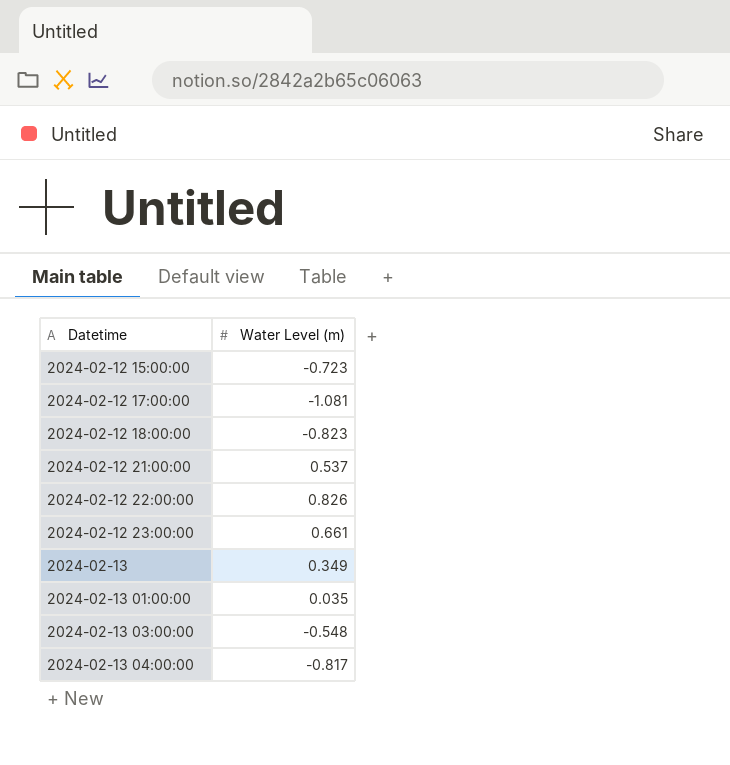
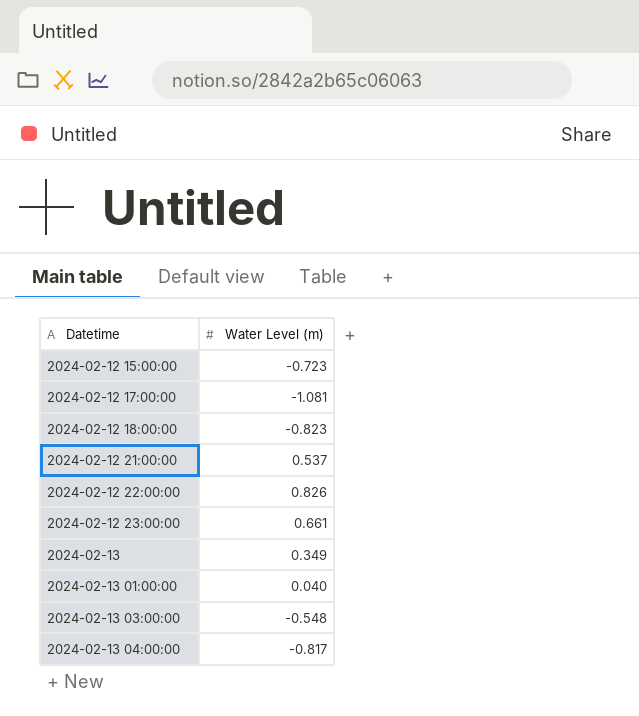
2024-02-13 01:00:00 | Water Level (m): 0.035 -> 0.040

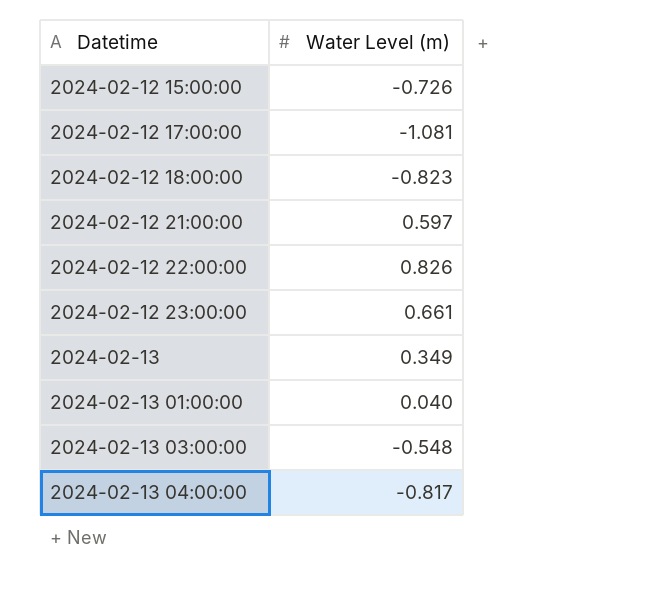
2024-02-12 15:00:00 | Water Level (m): -0.723 -> -0.726
2024-02-12 21:00:00 | Water Level (m): 0.537 -> 0.597

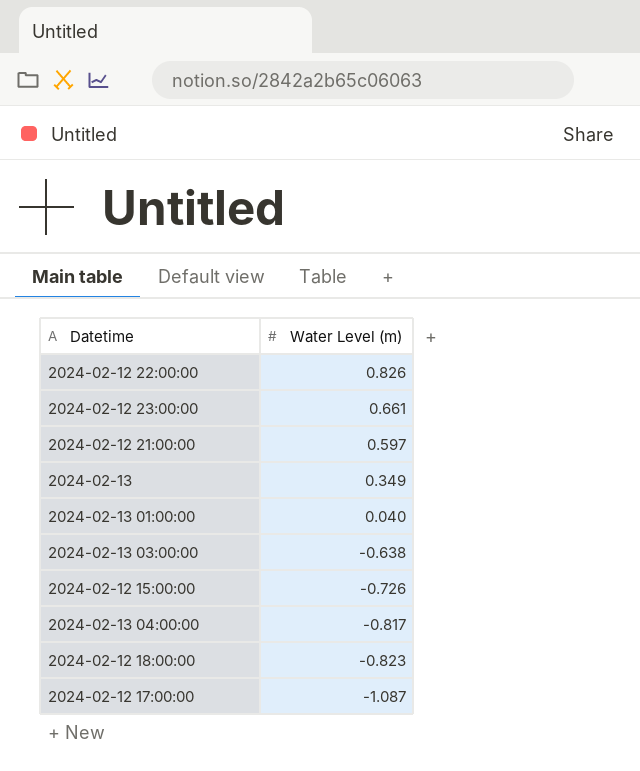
row order: Datetime ascending -> Water Level (m) descending
2024-02-13 03:00:00 | Water Level (m): -0.548 -> -0.638
2024-02-12 17:00:00 | Water Level (m): -1.081 -> -1.087

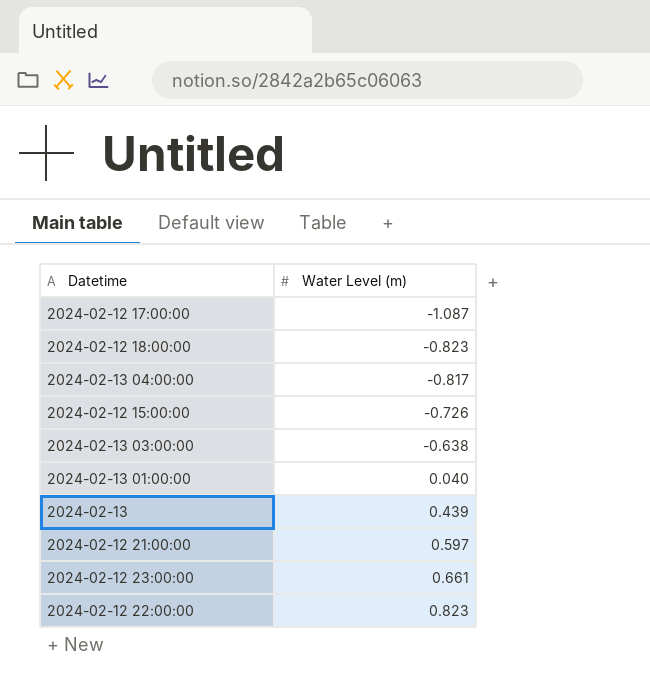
row order: Water Level (m) descending -> Water Level (m) ascending
2024-02-13 | Water Level (m): 0.349 -> 0.439
2024-02-12 22:00:00 | Water Level (m): 0.826 -> 0.823

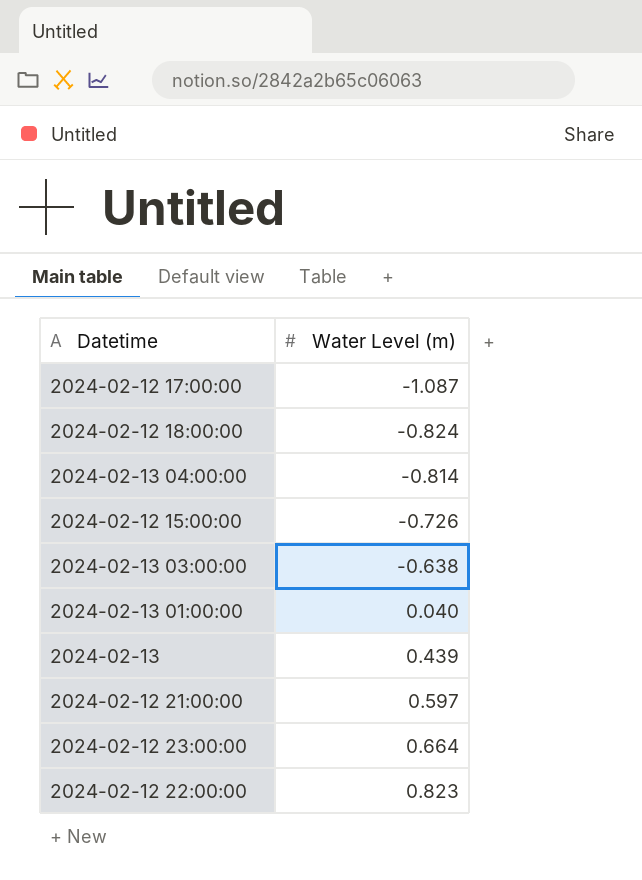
2024-02-12 18:00:00 | Water Level (m): -0.823 -> -0.824
2024-02-13 04:00:00 | Water Level (m): -0.817 -> -0.814
2024-02-12 23:00:00 | Water Level (m): 0.661 -> 0.664

